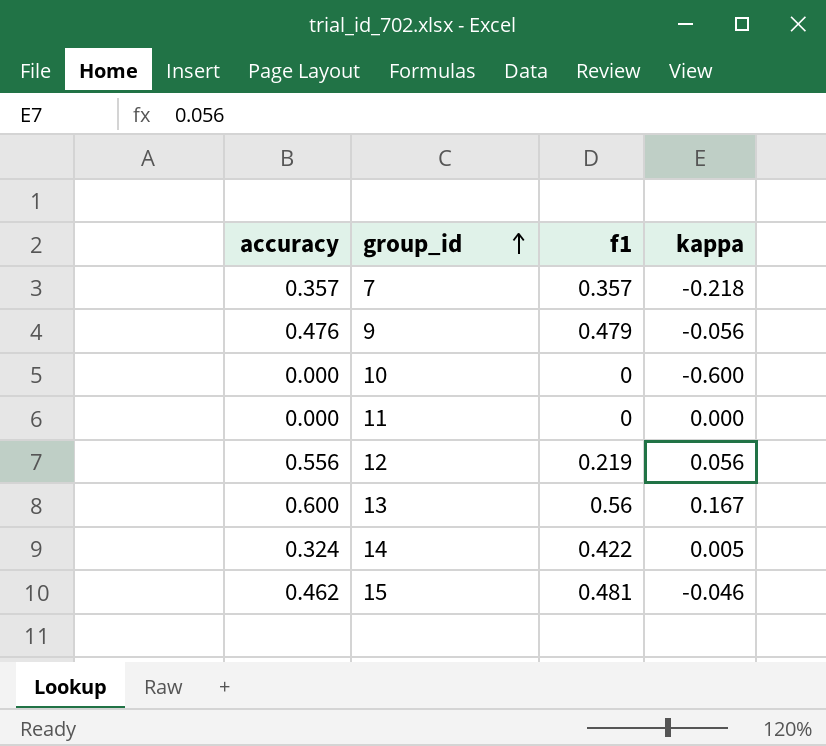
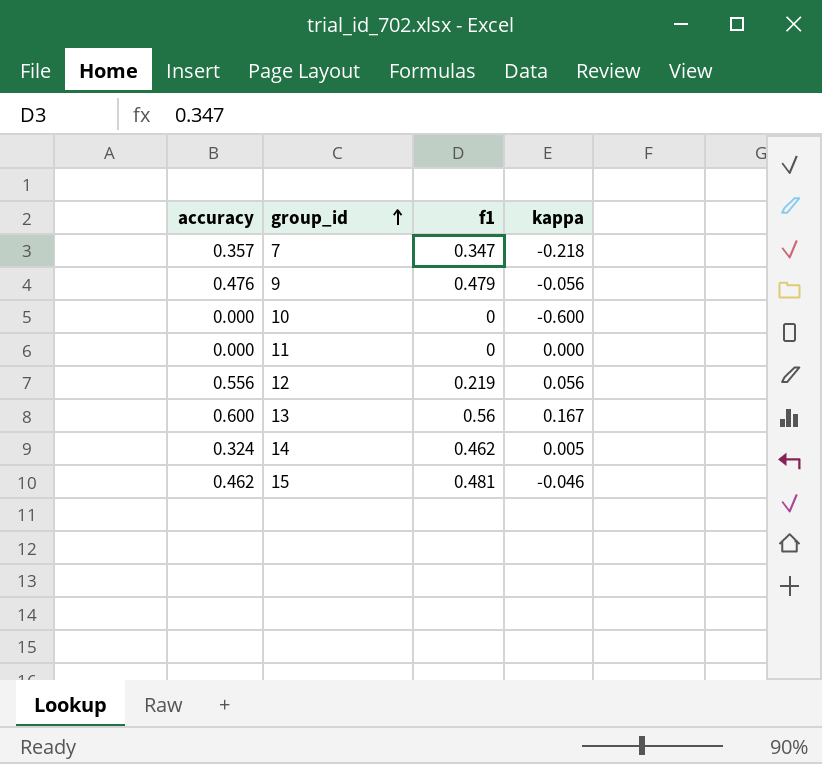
7 | f1: 0.357 -> 0.347
14 | f1: 0.422 -> 0.462

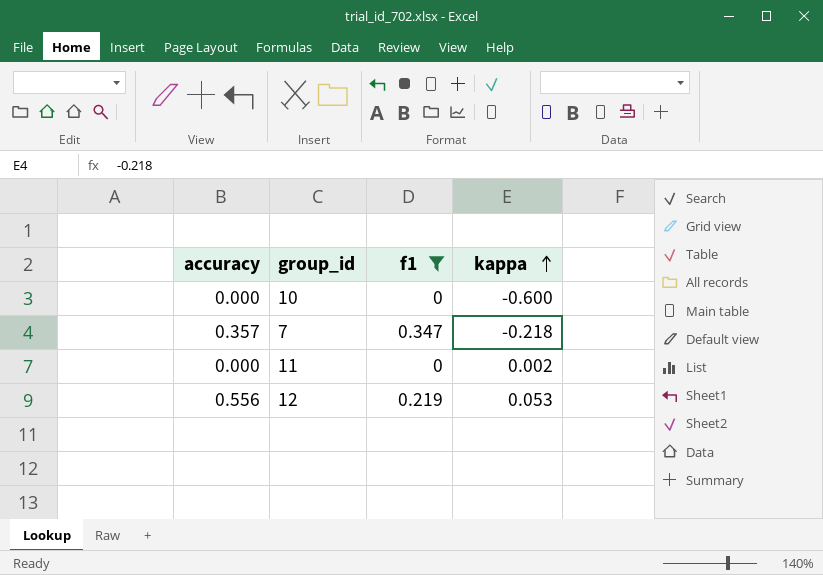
filter: none -> f1 <= 0.347
row order: group_id ascending -> kappa ascending
11 | kappa: 0.000 -> 0.002
12 | kappa: 0.056 -> 0.053

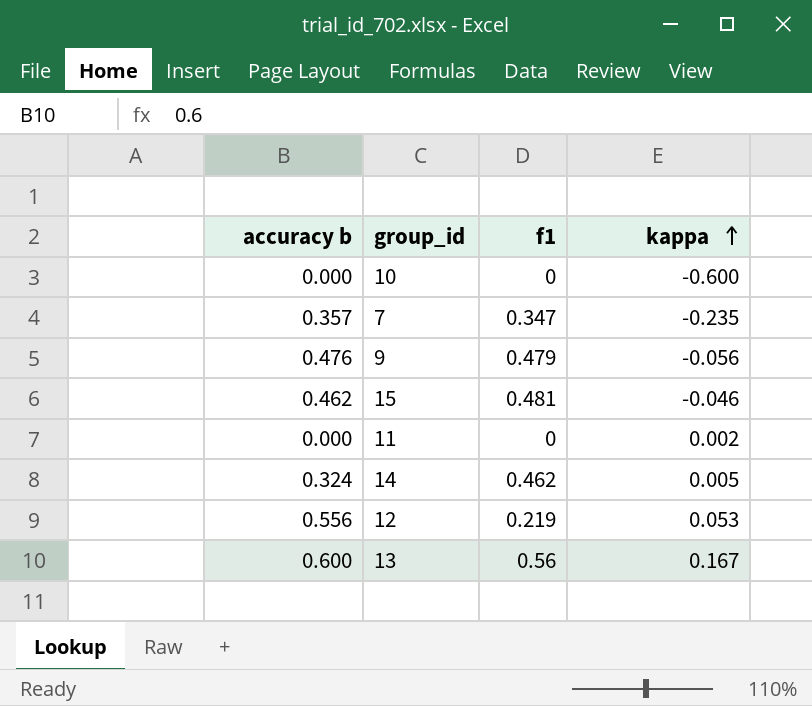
filter: f1 <= 0.347 -> none
column name: accuracy -> accuracy b
7 | kappa: -0.218 -> -0.235

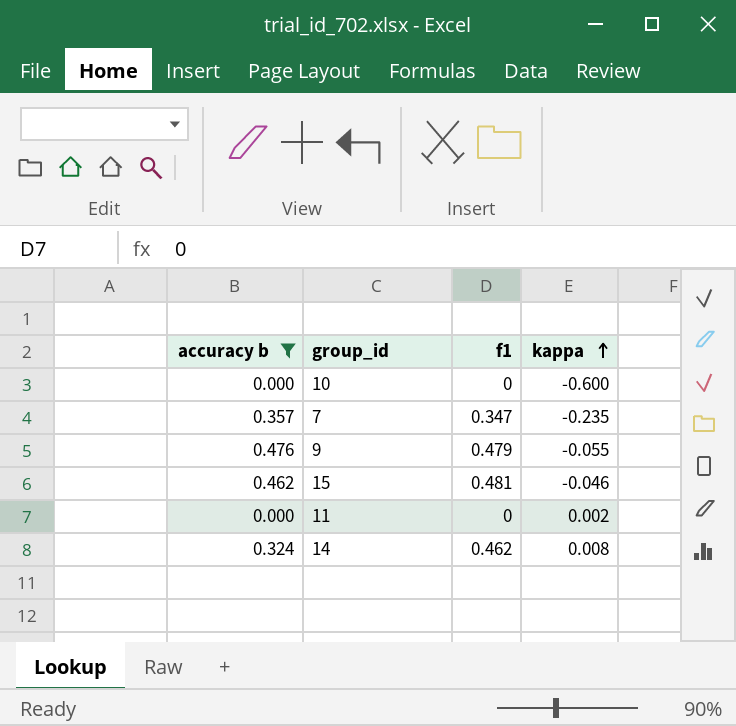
filter: none -> accuracy b <= 0.476
9 | kappa: -0.056 -> -0.055
14 | kappa: 0.005 -> 0.008

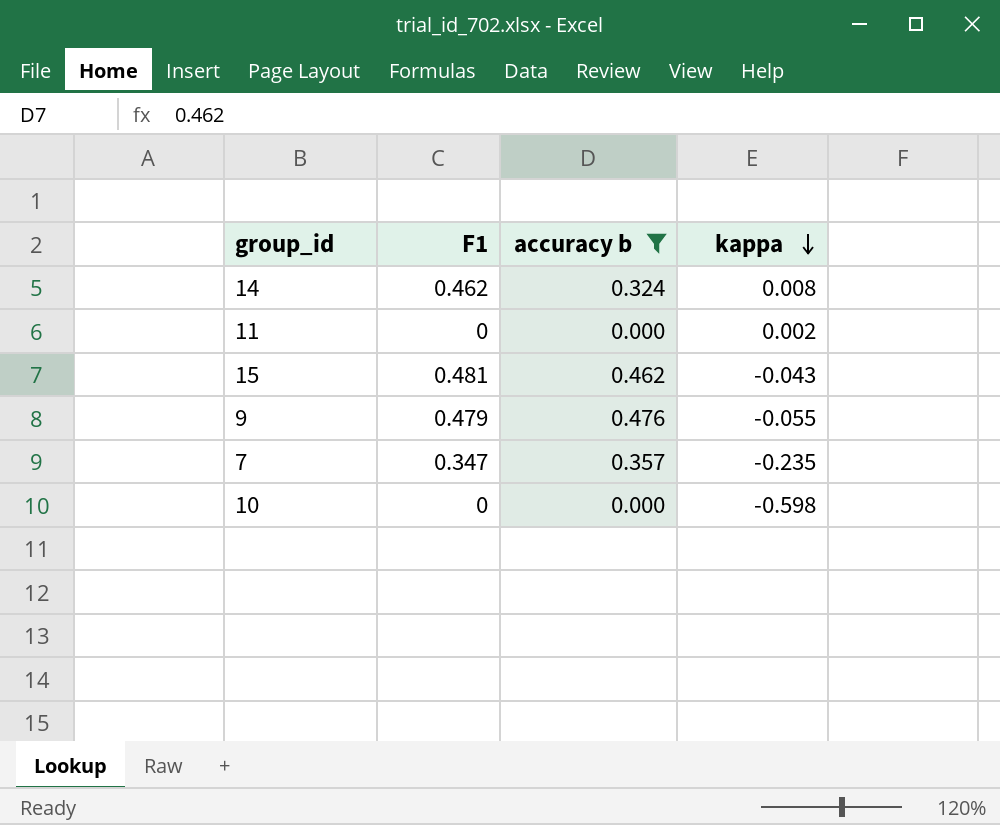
row order: kappa ascending -> kappa descending
column name: f1 -> F1
column accuracy b | position: 1 -> 3
15 | kappa: -0.046 -> -0.043
10 | kappa: -0.600 -> -0.598

